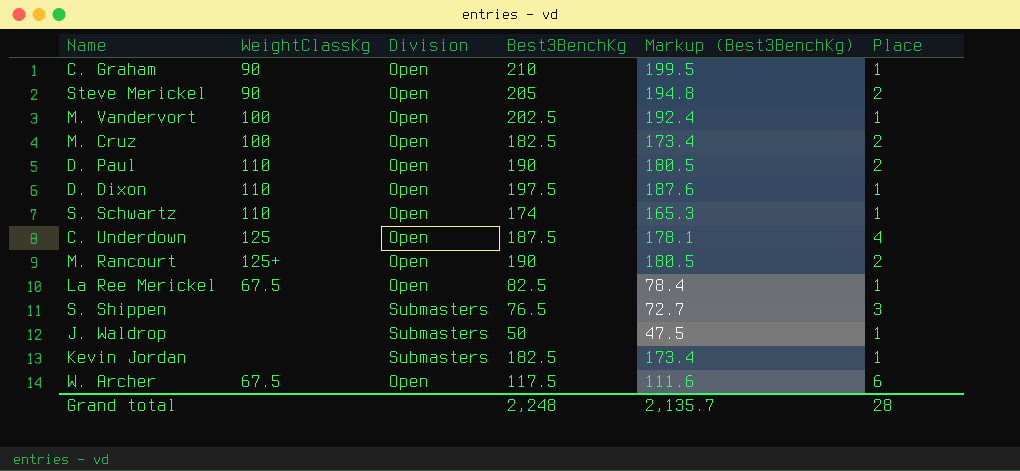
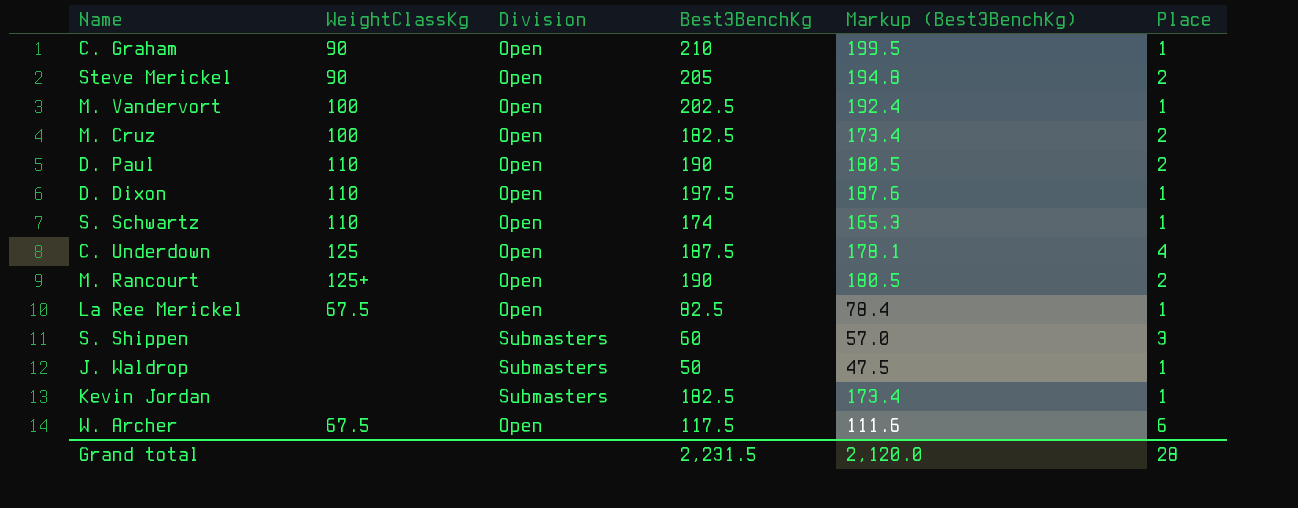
S. Shippen | Best3BenchKg: 76.5 -> 60
S. Shippen | Markup (Best3BenchKg): 72.7 -> 57.0
Grand total | Best3BenchKg: 2,248 -> 2,231.5
Grand total | Markup (Best3BenchKg): 2,135.7 -> 2,120.0

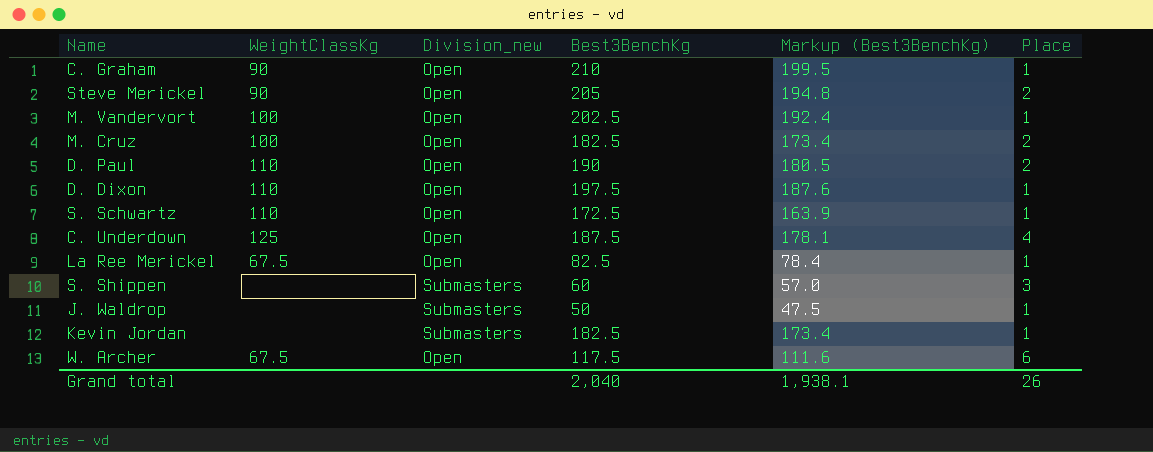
column name: Division -> Division_new
row M. Rancourt: 125+ | Open | 190 | 180.5 | 2 -> none
S. Schwartz | Best3BenchKg: 174 -> 172.5
S. Schwartz | Markup (Best3BenchKg): 165.3 -> 163.9
Grand total | Best3BenchKg: 2,231.5 -> 2,040
Grand total | Markup (Best3BenchKg): 2,120.0 -> 1,938.1
Grand total | Place: 28 -> 26

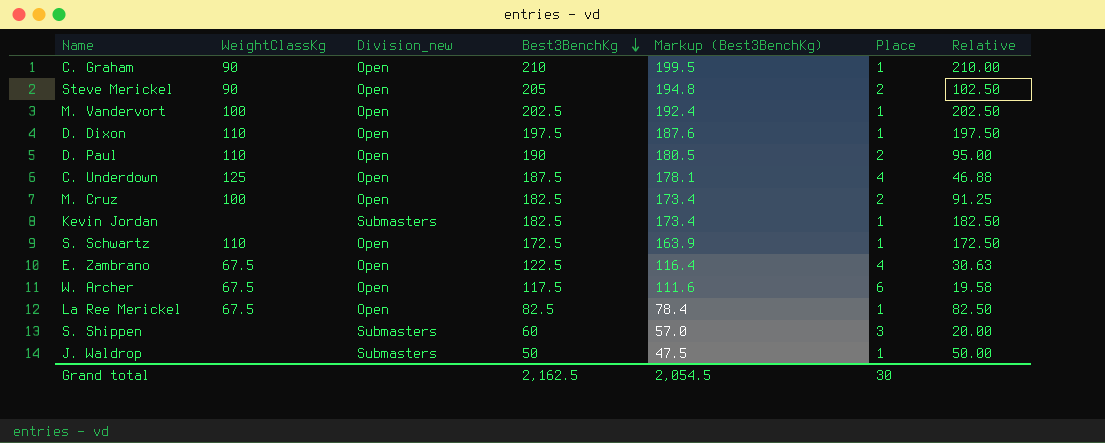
row order: none -> Best3BenchKg descending
column Relative | formula: none -> [Best3BenchKg] / [Place]
row E. Zambrano: none -> 67.5 | Open | 122.5 | 116.4 | 4 | 30.63
Grand total | Best3BenchKg: 2,040 -> 2,162.5
Grand total | Markup (Best3BenchKg): 1,938.1 -> 2,054.5
Grand total | Place: 26 -> 30

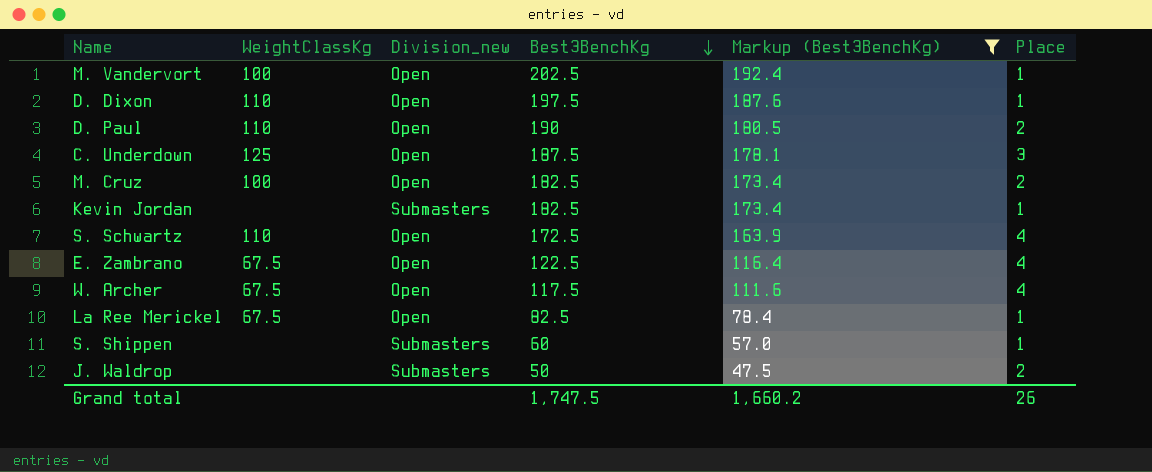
filter: none -> Markup (Best3BenchKg) <= 192.4
column Relative | formula: [Best3BenchKg] / [Place] -> none
C. Underdown | Place: 4 -> 3
S. Schwartz | Place: 1 -> 4
W. Archer | Place: 6 -> 4
S. Shippen | Place: 3 -> 1
J. Waldrop | Place: 1 -> 2
Grand total | Best3BenchKg: 2,162.5 -> 1,747.5
Grand total | Markup (Best3BenchKg): 2,054.5 -> 1,660.2
Grand total | Place: 30 -> 26

